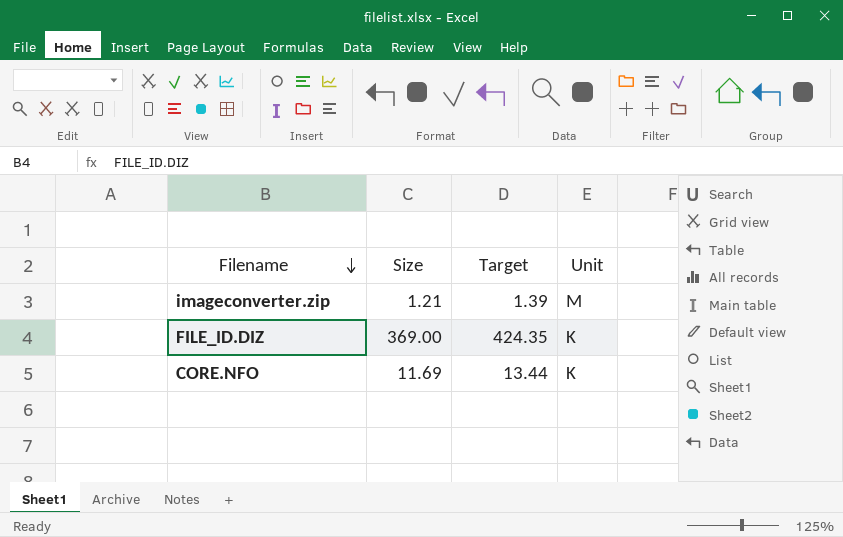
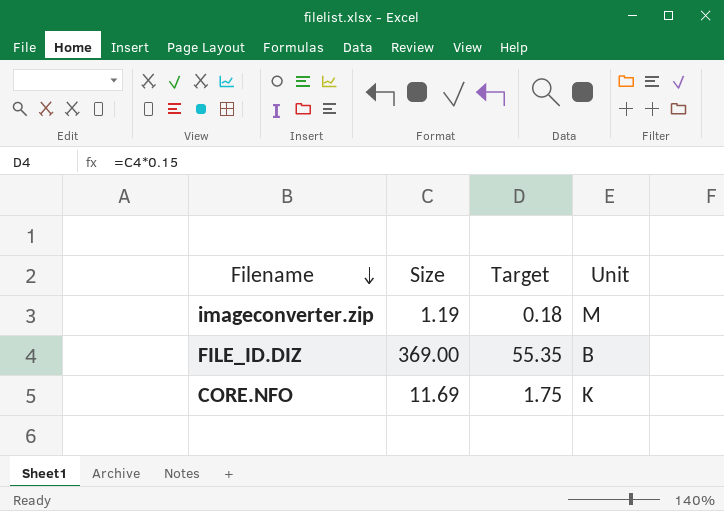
column Target | formula: [Size] * 1.15 -> [Size] * 0.15
imageconverter.zip | Size: 1.21 -> 1.19
FILE_ID.DIZ | Unit: K -> B

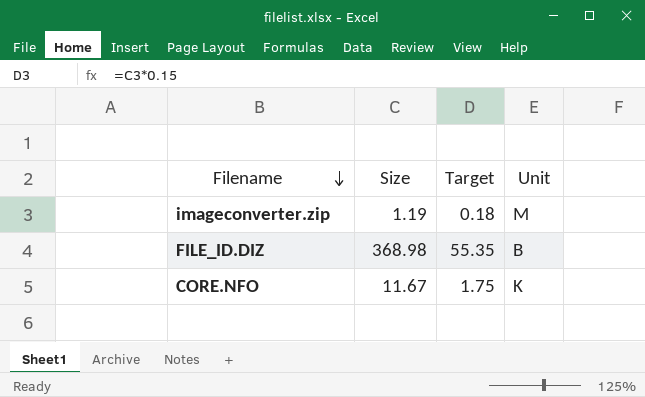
FILE_ID.DIZ | Size: 369.00 -> 368.98
CORE.NFO | Size: 11.69 -> 11.67

